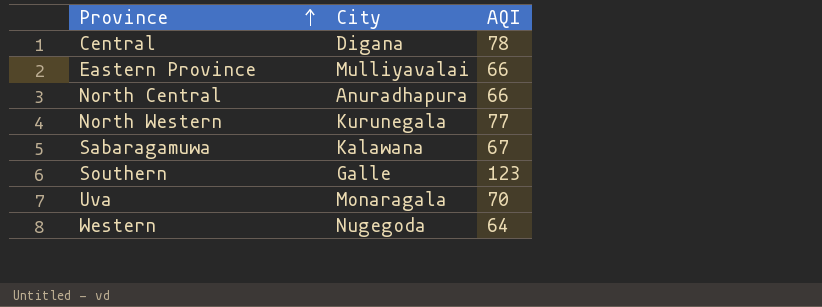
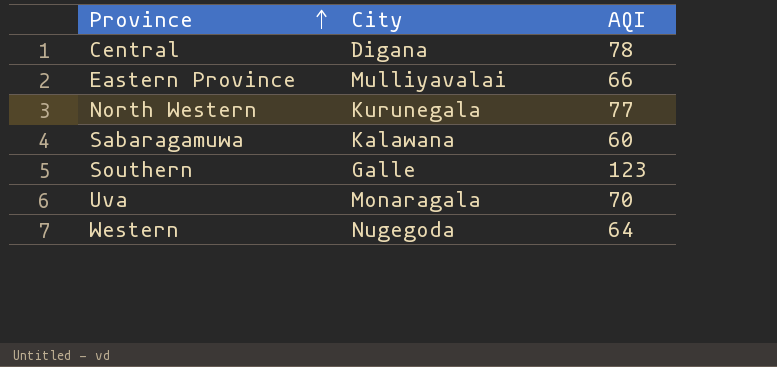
row North Central: Anuradhapura | 66 -> none
Sabaragamuwa | AQI: 67 -> 60

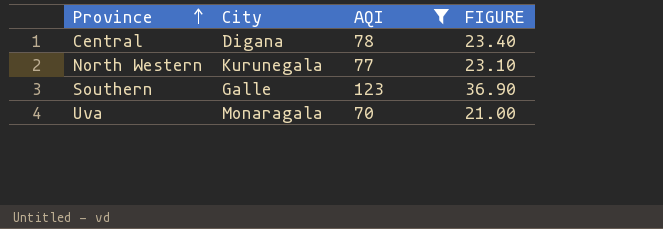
filter: none -> AQI >= 70
column FIGURE | formula: none -> [AQI] * 0.3

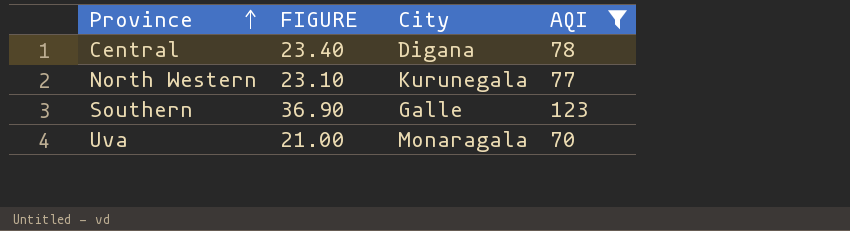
column FIGURE | position: 4 -> 2

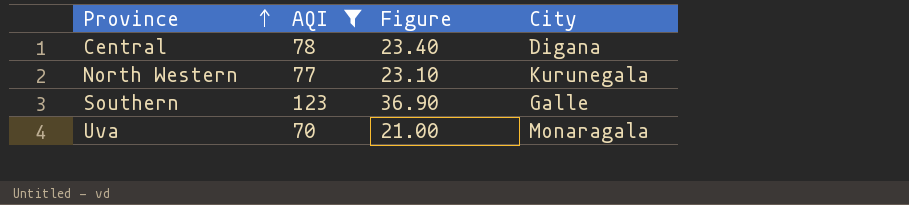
column AQI | position: 4 -> 2
column name: FIGURE -> Figure

